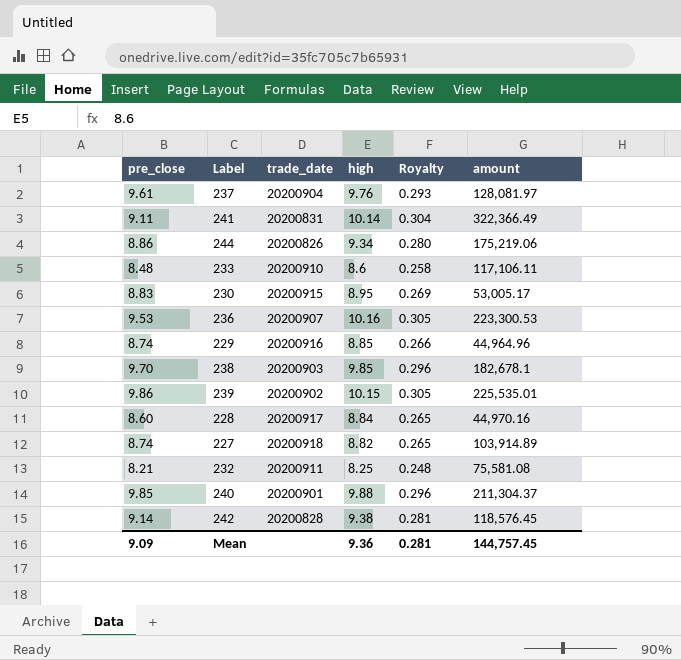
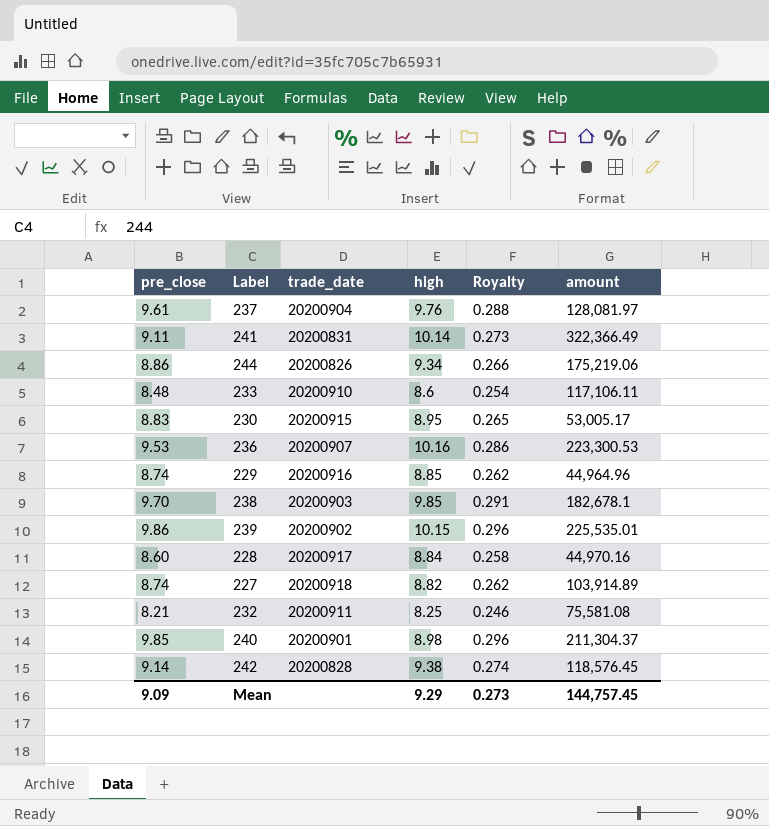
column Royalty | formula: [high] * 0.03 -> [pre_close] * 0.03
240 | high: 9.88 -> 8.98
Mean | high: 9.36 -> 9.29
Mean | Royalty: 0.281 -> 0.273

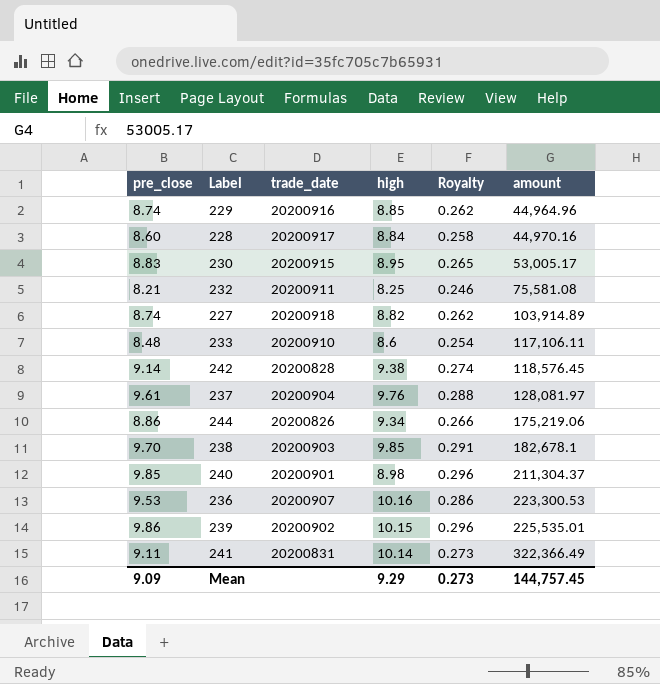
row order: none -> amount ascending

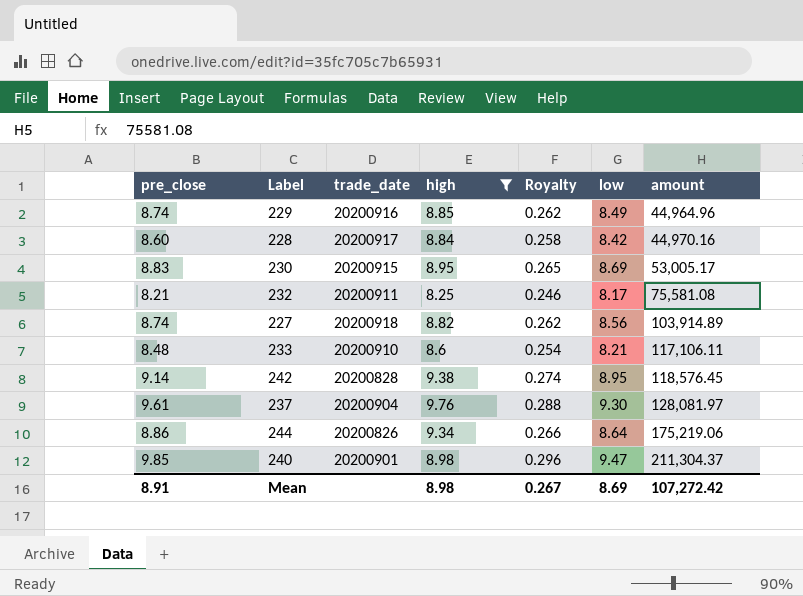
filter: none -> high <= 9.76
column low | position: none -> 6
Mean | pre_close: 9.09 -> 8.91
Mean | high: 9.29 -> 8.98
Mean | Royalty: 0.273 -> 0.267
Mean | amount: 144,757.45 -> 107,272.42

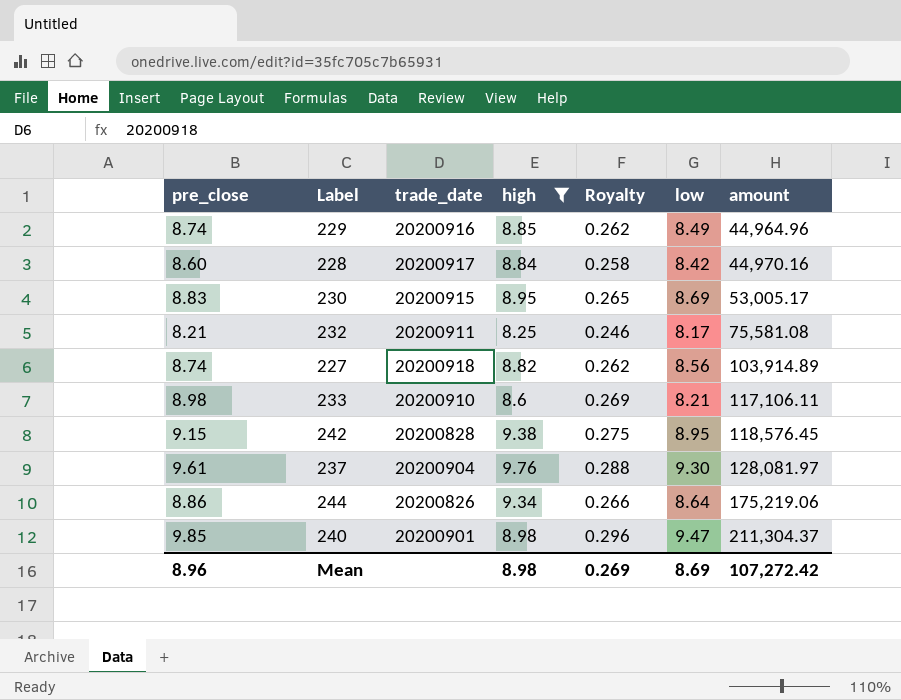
233 | pre_close: 8.48 -> 8.98
233 | Royalty: 0.254 -> 0.269
242 | pre_close: 9.14 -> 9.15
242 | Royalty: 0.274 -> 0.275
Mean | pre_close: 8.91 -> 8.96
Mean | Royalty: 0.267 -> 0.269

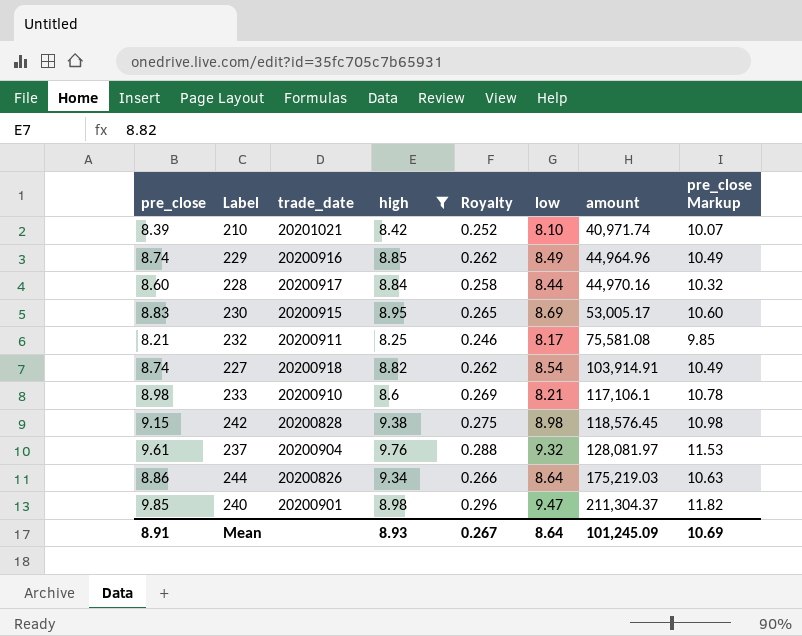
column pre_close Markup | formula: none -> [pre_close] * 1.2
row 210: none -> 8.39 | 20201021 | 8.42 | 0.252 | 8.10 | 40,971.74 | 10.07
228 | low: 8.42 -> 8.44
227 | low: 8.56 -> 8.54
227 | amount: 103,914.89 -> 103,914.91
233 | amount: 117,106.11 -> 117,106.1
242 | low: 8.95 -> 8.98
237 | low: 9.30 -> 9.32
244 | amount: 175,219.06 -> 175,219.03
Mean | pre_close: 8.96 -> 8.91
Mean | high: 8.98 -> 8.93
Mean | Royalty: 0.269 -> 0.267
Mean | low: 8.69 -> 8.64
Mean | amount: 107,272.42 -> 101,245.09

